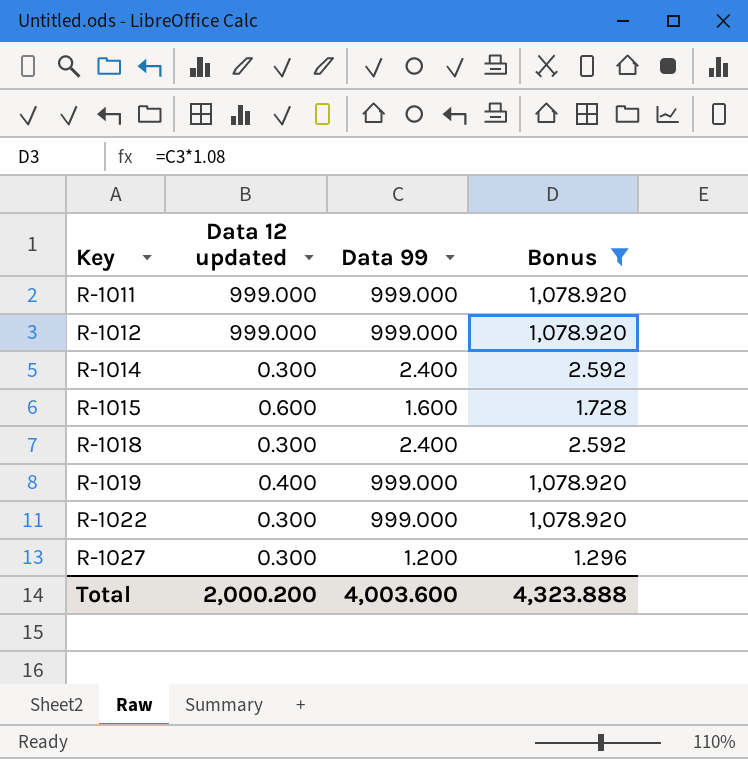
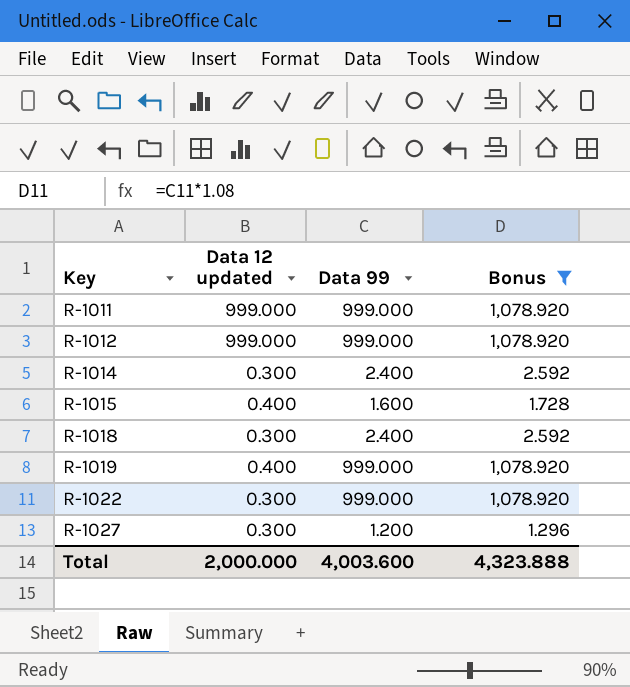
R-1015 | Data 12 updated: 0.600 -> 0.400
Total | Data 12 updated: 2,000.200 -> 2,000.000

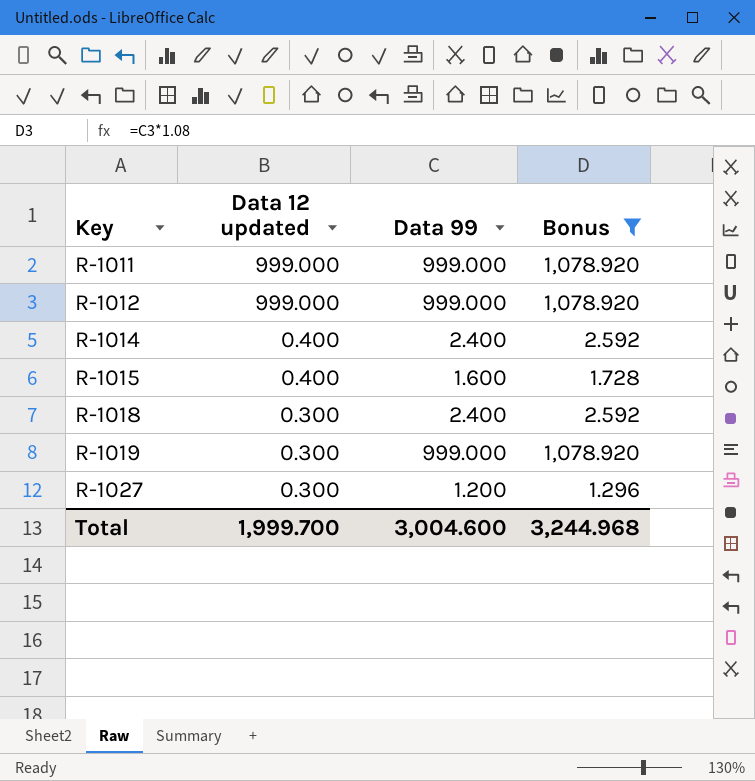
row R-1022: 0.300 | 999.000 | 1,078.920 -> none
R-1014 | Data 12 updated: 0.300 -> 0.400
R-1019 | Data 12 updated: 0.400 -> 0.300
Total | Data 12 updated: 2,000.000 -> 1,999.700
Total | Data 99: 4,003.600 -> 3,004.600
Total | Bonus: 4,323.888 -> 3,244.968

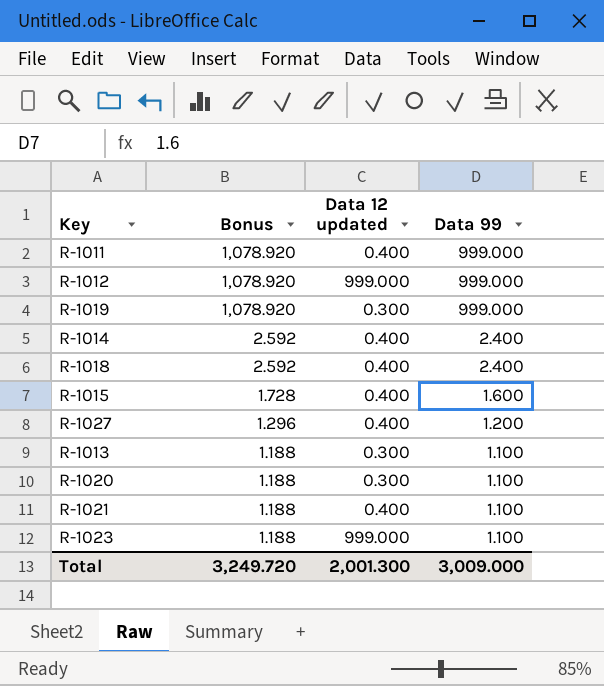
filter: Bonus != 1.188 -> none
row order: Key ascending -> Bonus descending
column Bonus | position: 4 -> 2
R-1011 | Data 12 updated: 999.000 -> 0.400
R-1018 | Data 12 updated: 0.300 -> 0.400
R-1027 | Data 12 updated: 0.300 -> 0.400
Total | Bonus: 3,244.968 -> 3,249.720
Total | Data 12 updated: 1,999.700 -> 2,001.300
Total | Data 99: 3,004.600 -> 3,009.000

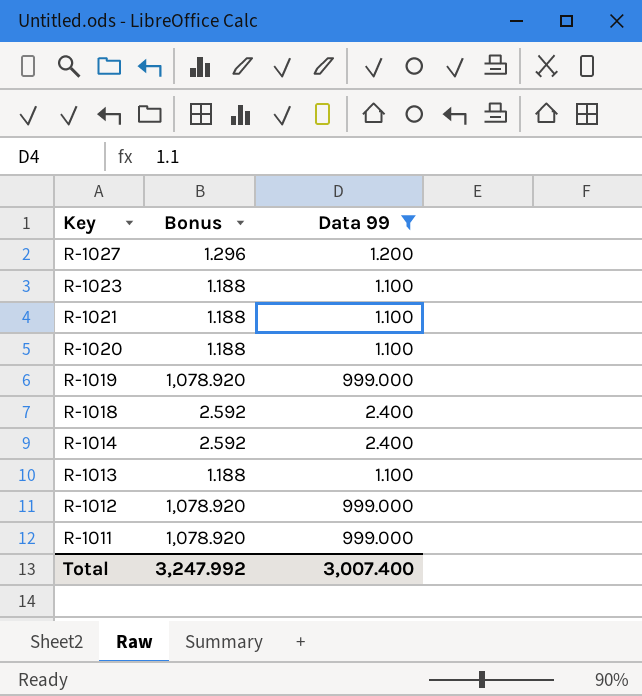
filter: none -> Data 99 != 1.600
row order: Bonus descending -> Key descending
column Data 12 updated | position: 3 -> none
Total | Bonus: 3,249.720 -> 3,247.992
Total | Data 99: 3,009.000 -> 3,007.400

